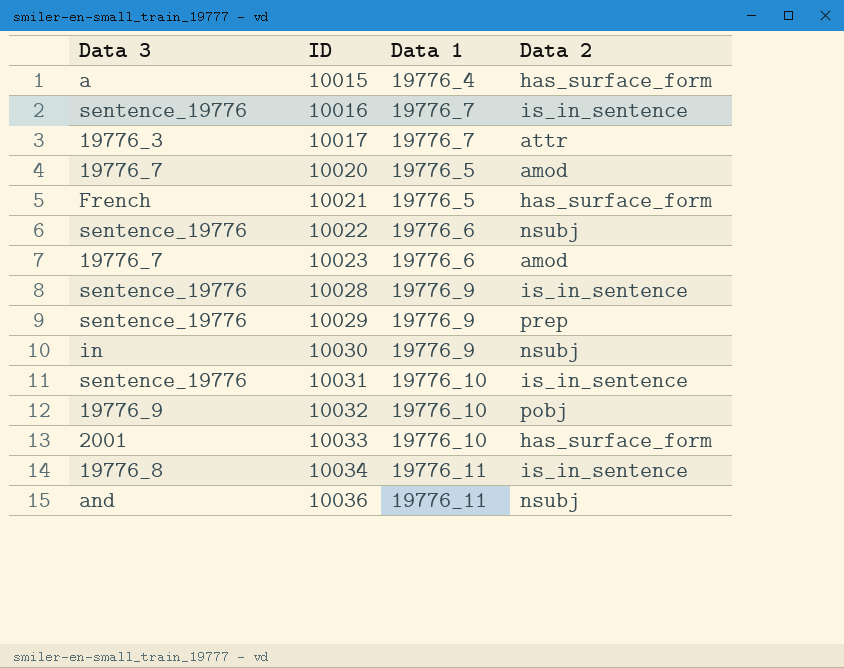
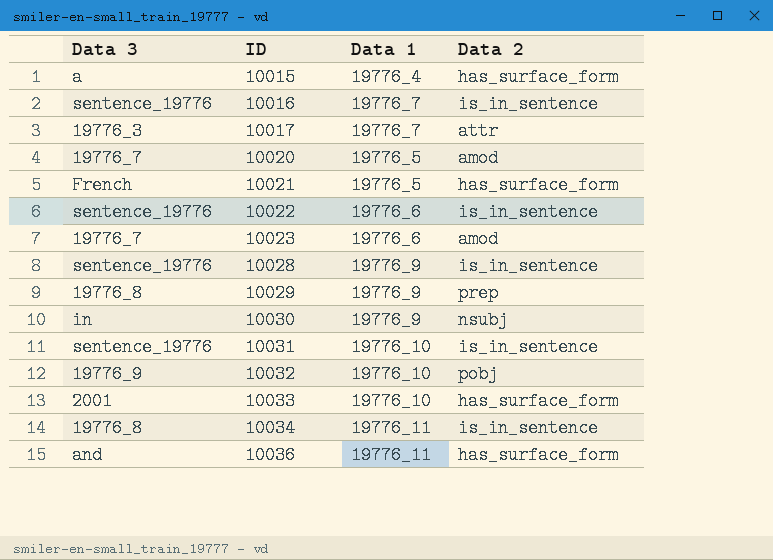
10022 | Data 2: nsubj -> is_in_sentence
10029 | Data 3: sentence_19776 -> 19776_8
10036 | Data 2: nsubj -> has_surface_form

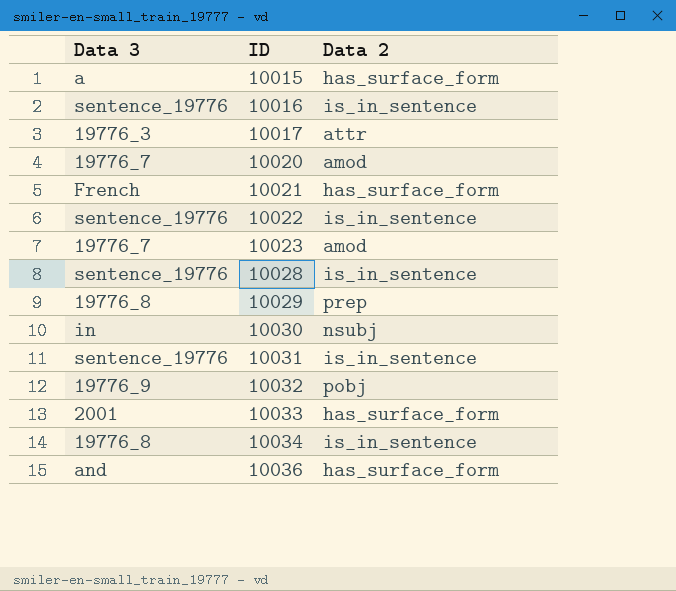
column Data 1 | position: 3 -> none

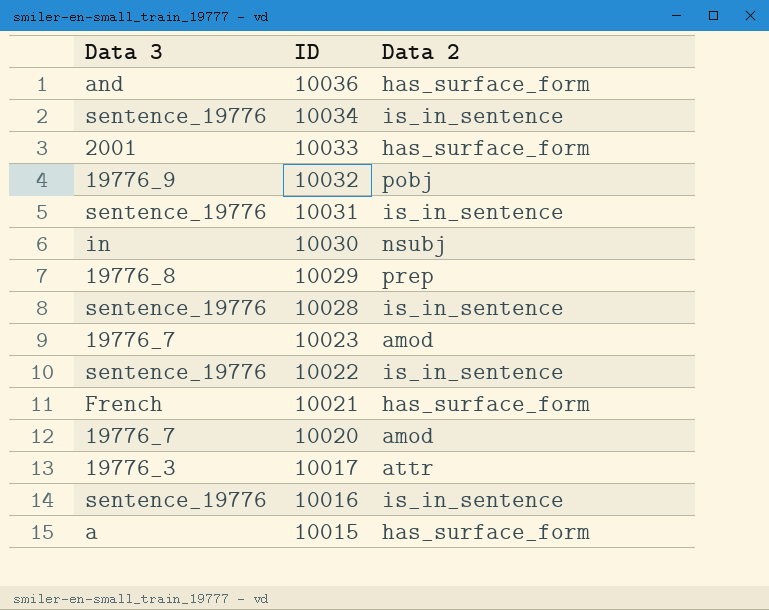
row order: ID ascending -> ID descending
10034 | Data 3: 19776_8 -> sentence_19776

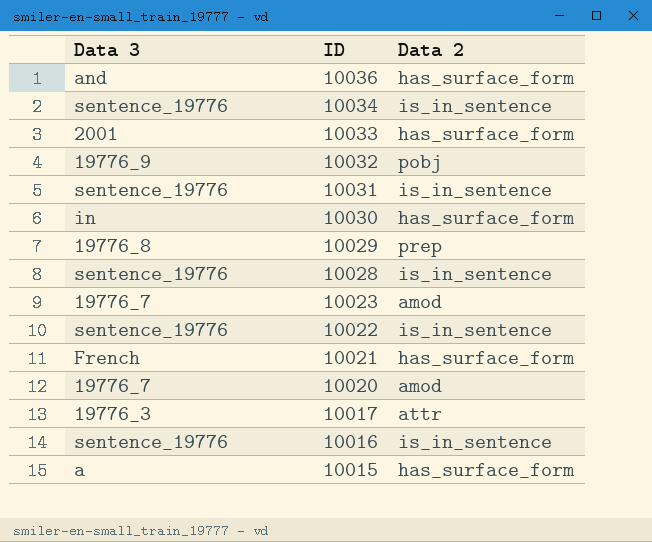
10030 | Data 2: nsubj -> has_surface_form

